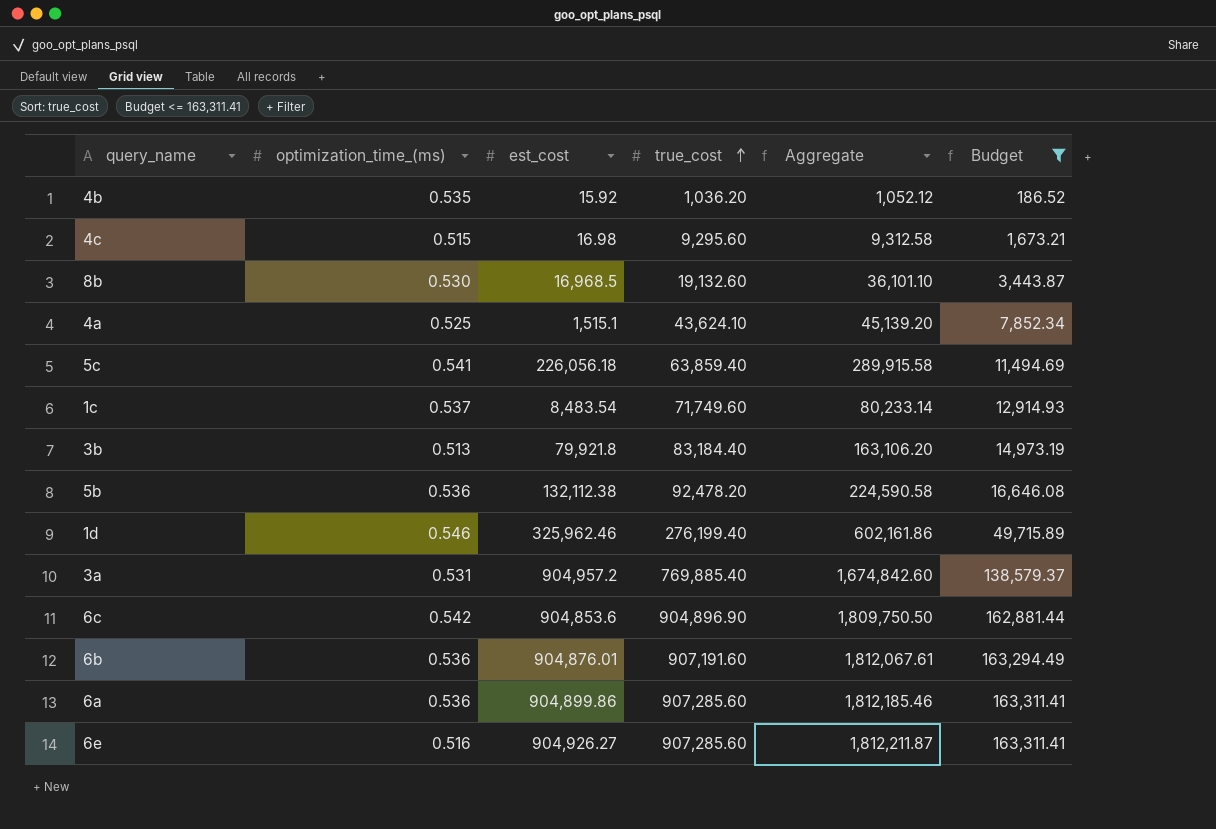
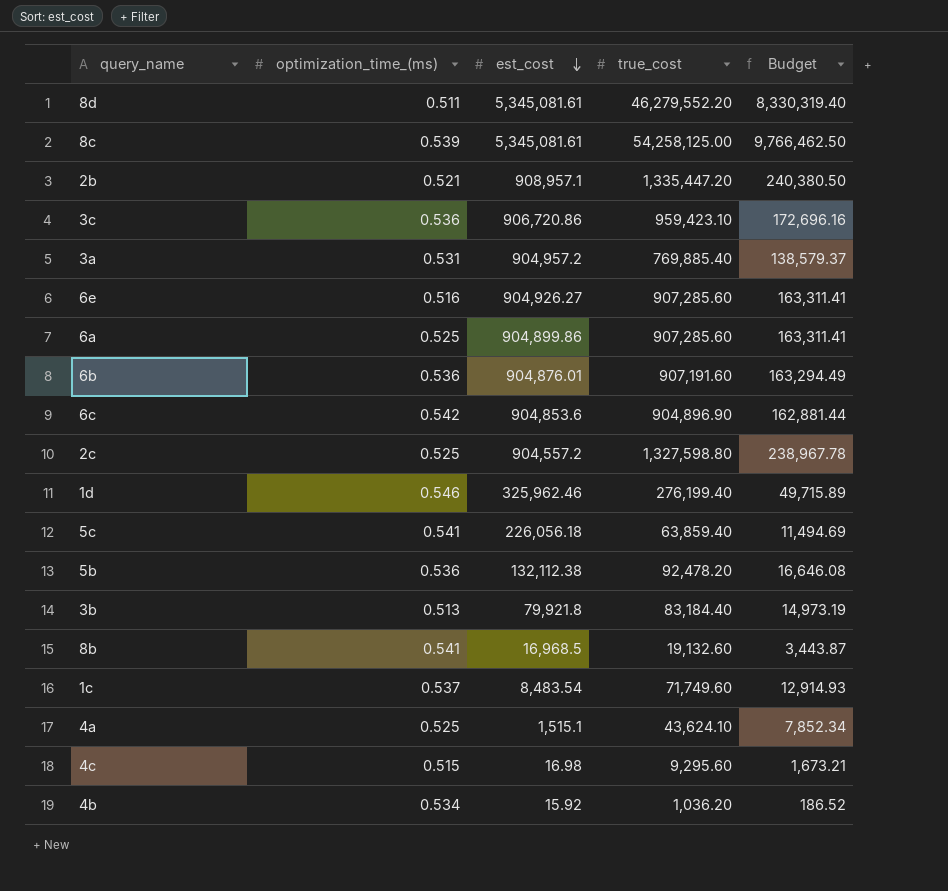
filter: Budget <= 163,311.41 -> none
row order: true_cost ascending -> est_cost descending
column Aggregate | formula: [est_cost] + [true_cost] -> none
6a | optimization_time_(ms): 0.536 -> 0.525
8b | optimization_time_(ms): 0.530 -> 0.541
4b | optimization_time_(ms): 0.535 -> 0.534

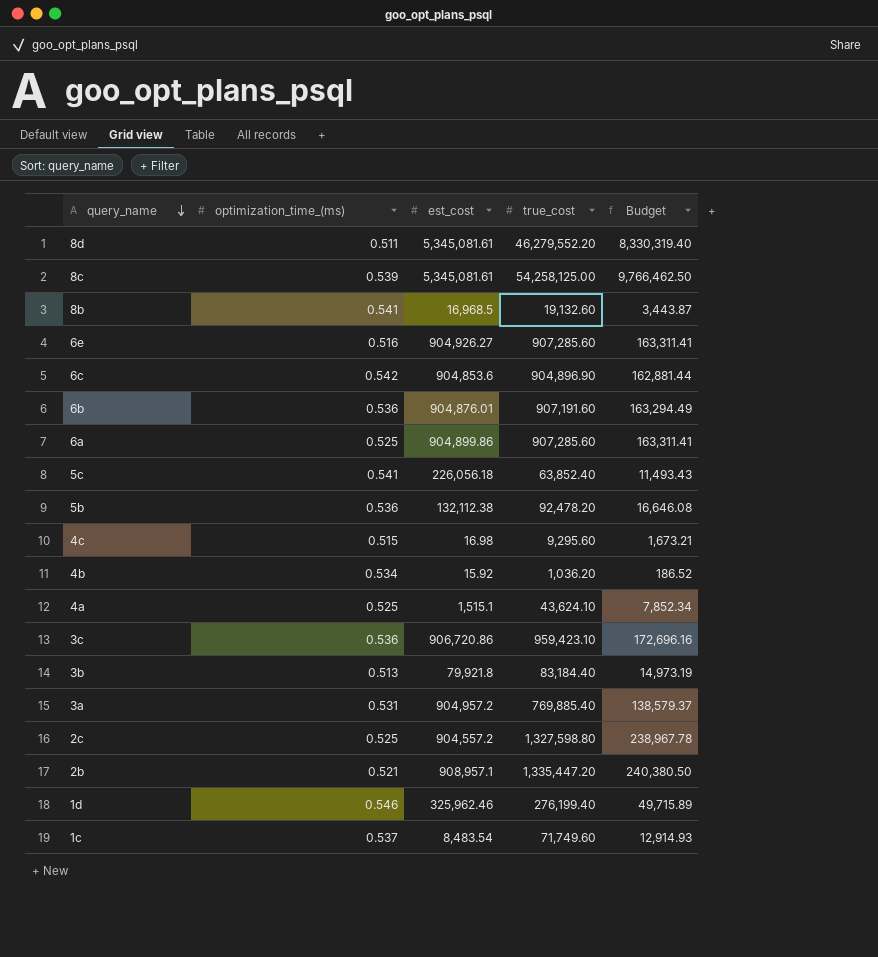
row order: est_cost descending -> query_name descending
5c | true_cost: 63,859.40 -> 63,852.40
5c | Budget: 11,494.69 -> 11,493.43

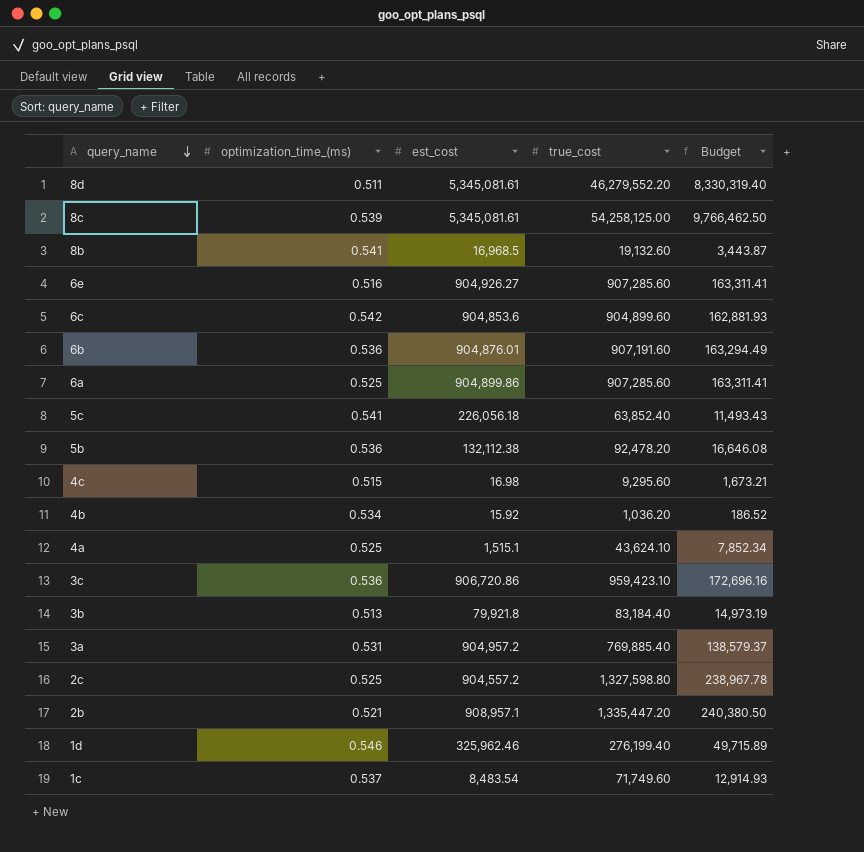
6c | true_cost: 904,896.90 -> 904,899.60
6c | Budget: 162,881.44 -> 162,881.93

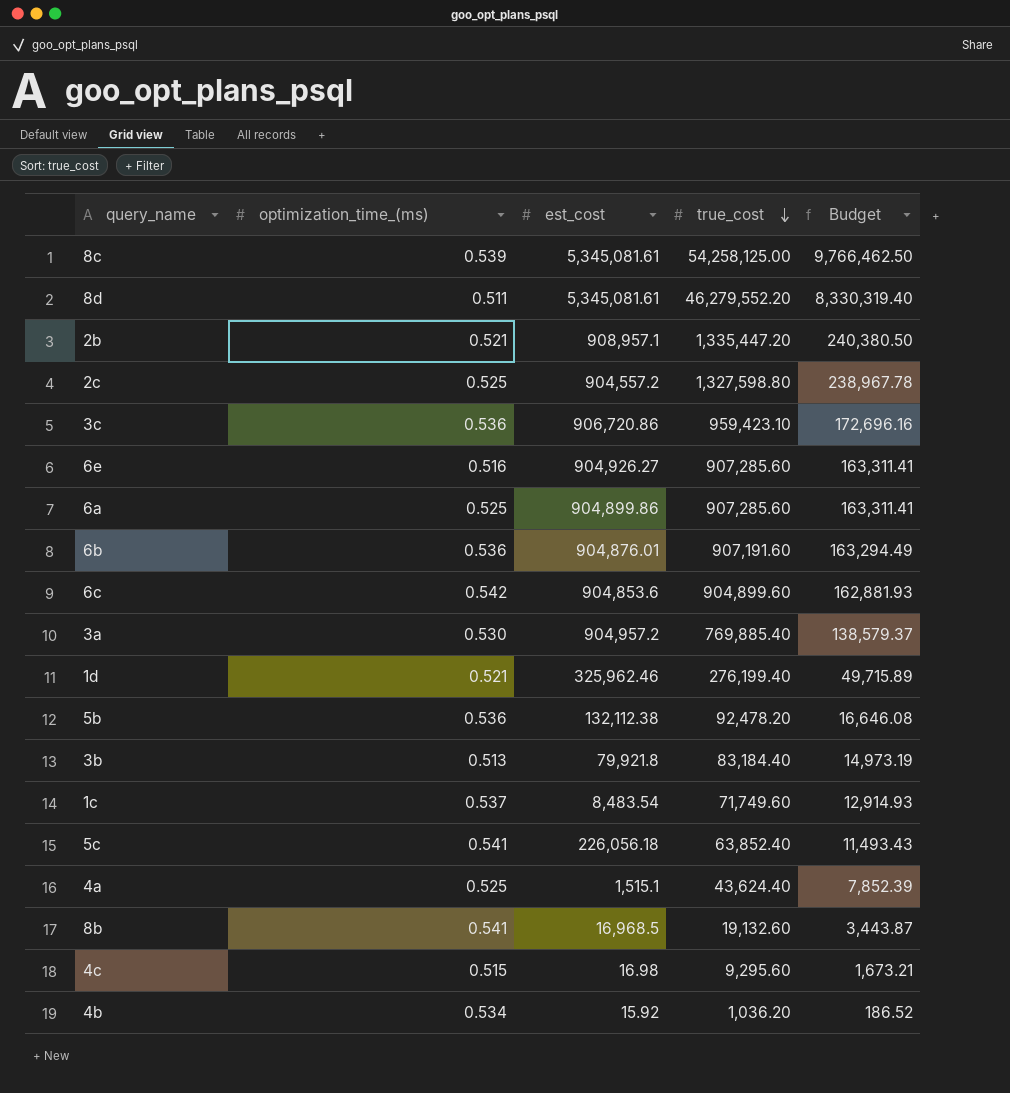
row order: query_name descending -> true_cost descending
3a | optimization_time_(ms): 0.531 -> 0.530
1d | optimization_time_(ms): 0.546 -> 0.521
4a | true_cost: 43,624.10 -> 43,624.40
4a | Budget: 7,852.34 -> 7,852.39

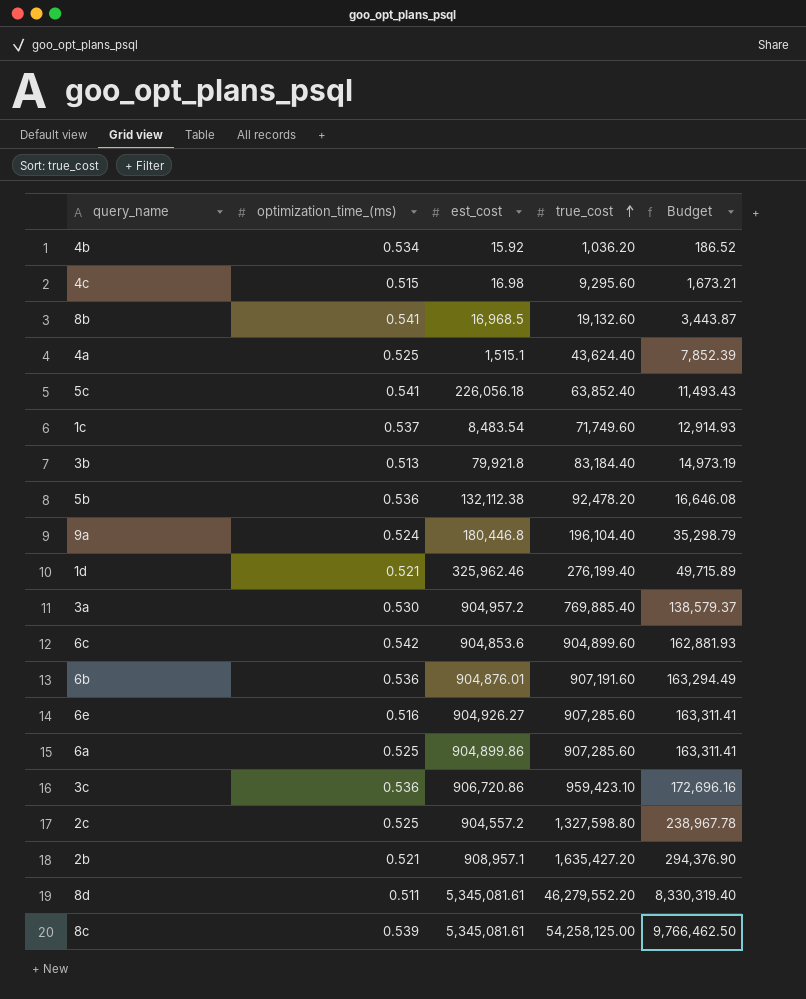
row order: true_cost descending -> true_cost ascending
row 9a: none -> 0.524 | 180,446.8 | 196,104.40 | 35,298.79
2b | true_cost: 1,335,447.20 -> 1,635,427.20
2b | Budget: 240,380.50 -> 294,376.90

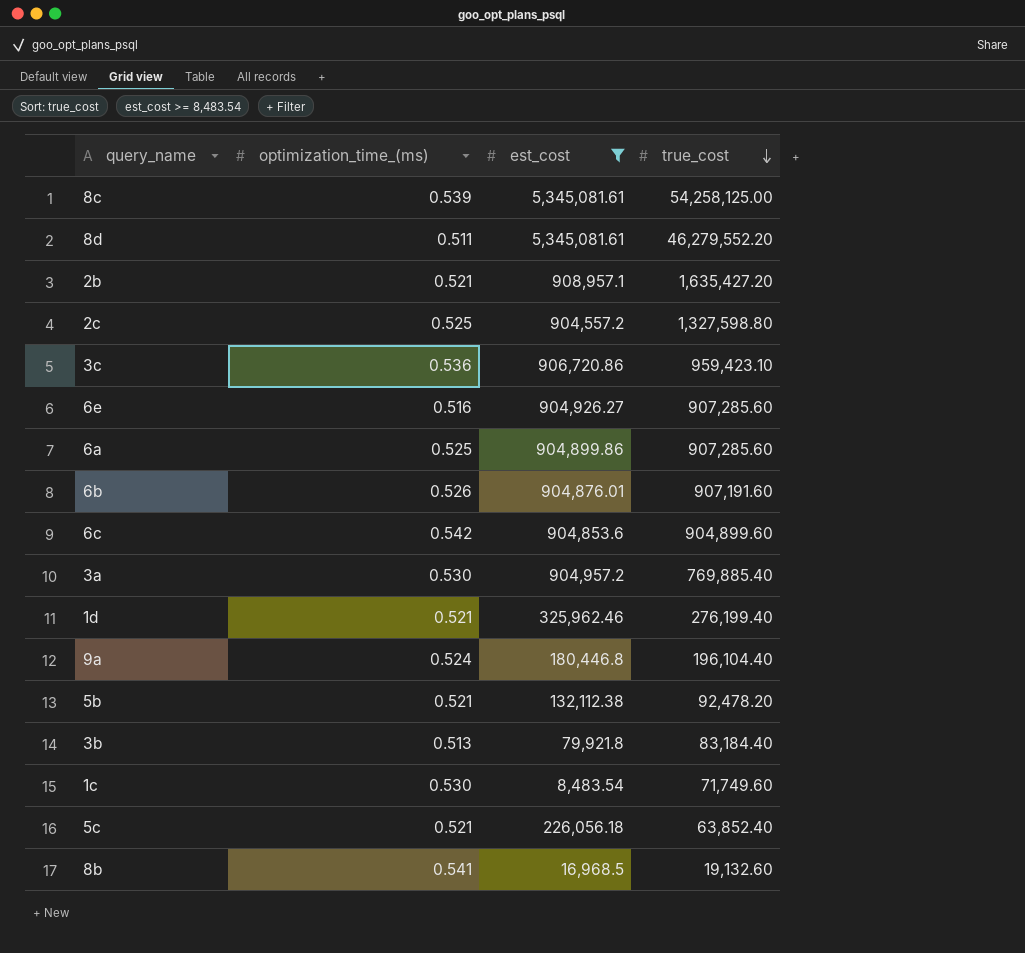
filter: none -> est_cost >= 8,483.54
row order: true_cost ascending -> true_cost descending
column Budget | formula: [true_cost] * 0.18 -> none
6b | optimization_time_(ms): 0.536 -> 0.526
5b | optimization_time_(ms): 0.536 -> 0.521
1c | optimization_time_(ms): 0.537 -> 0.530
5c | optimization_time_(ms): 0.541 -> 0.521

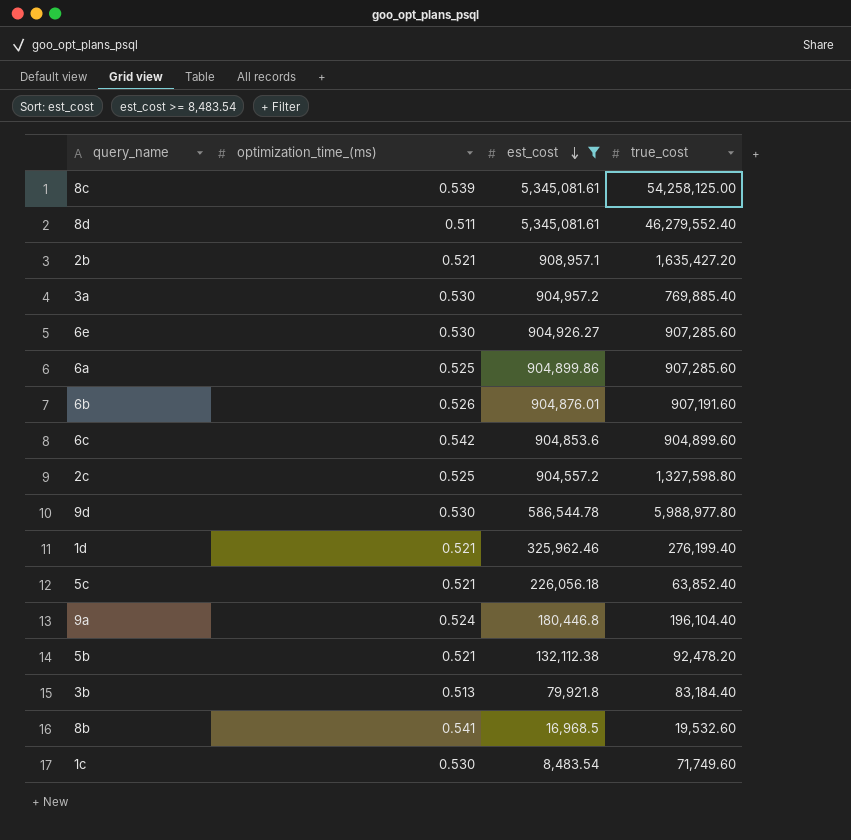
row order: true_cost descending -> est_cost descending
row 3c: 0.536 | 906,720.86 | 959,423.10 -> none
8d | true_cost: 46,279,552.20 -> 46,279,552.40
6e | optimization_time_(ms): 0.516 -> 0.530
row 9d: none -> 0.530 | 586,544.78 | 5,988,977.80
8b | true_cost: 19,132.60 -> 19,532.60

